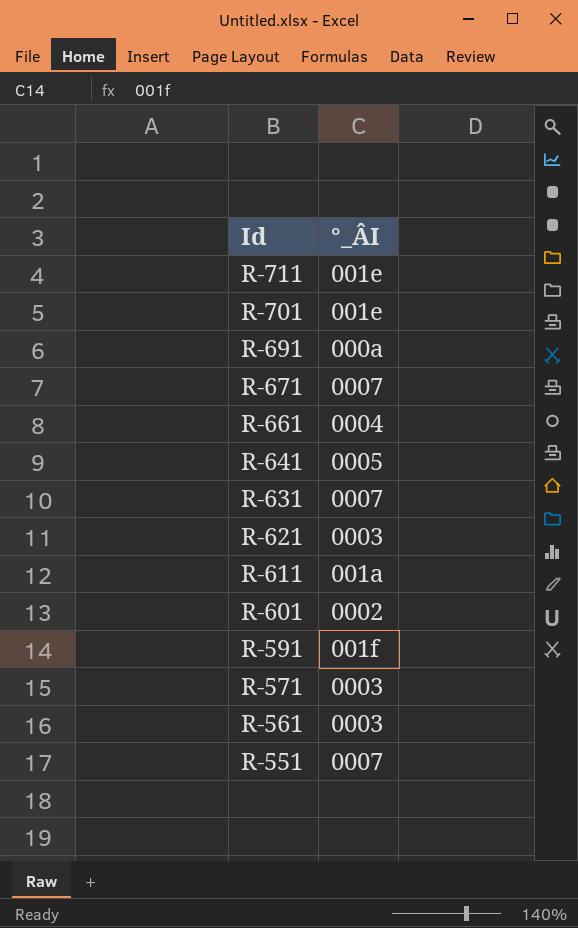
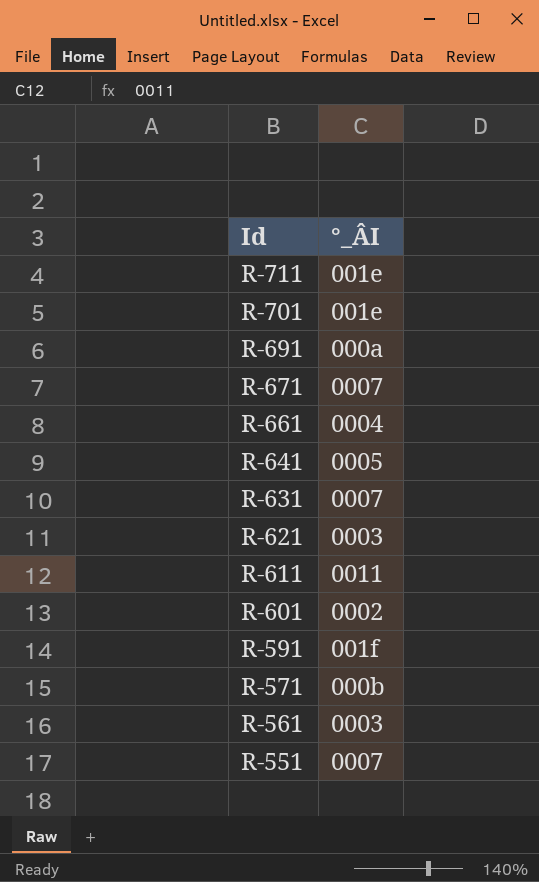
R-611 | °_ÂI: 001a -> 0011
R-571 | °_ÂI: 0003 -> 000b

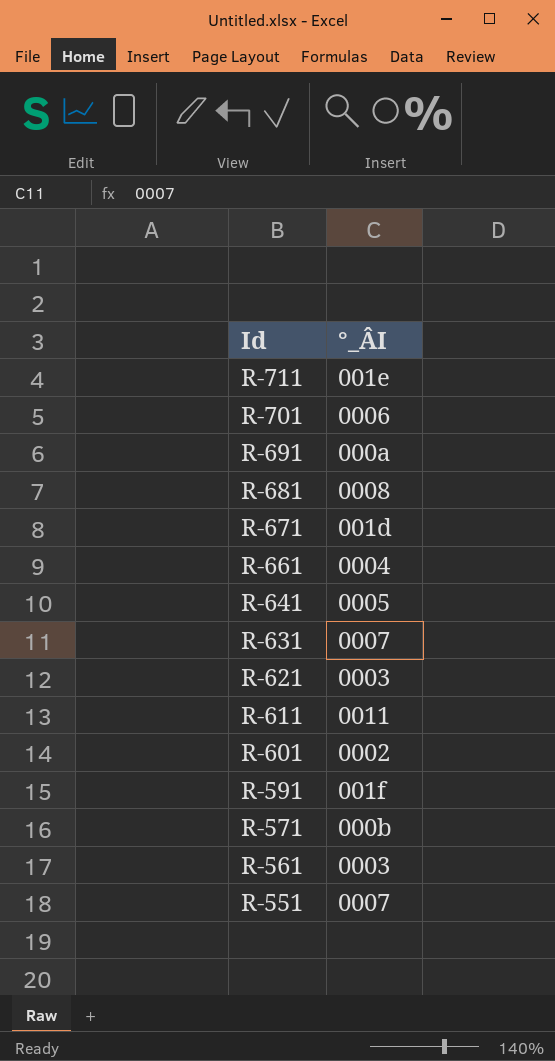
R-701 | °_ÂI: 001e -> 0006
row R-681: none -> 0008
R-671 | °_ÂI: 0007 -> 001d

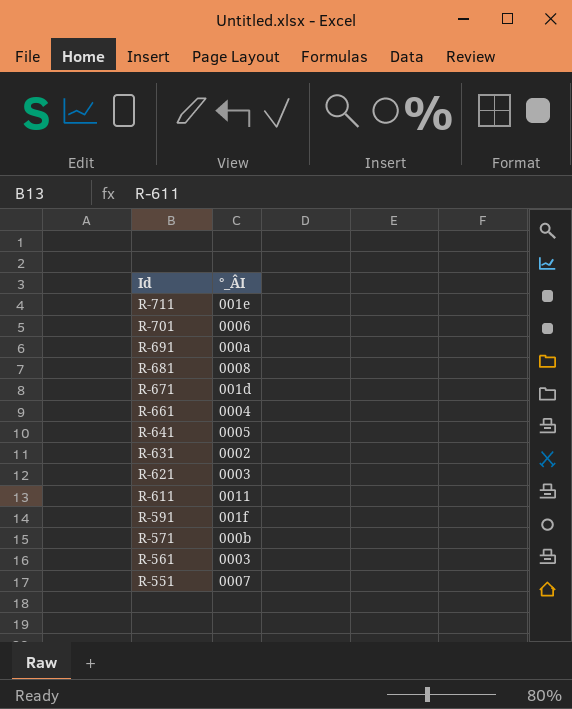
row R-601: 0002 -> none
R-631 | °_ÂI: 0007 -> 0002

